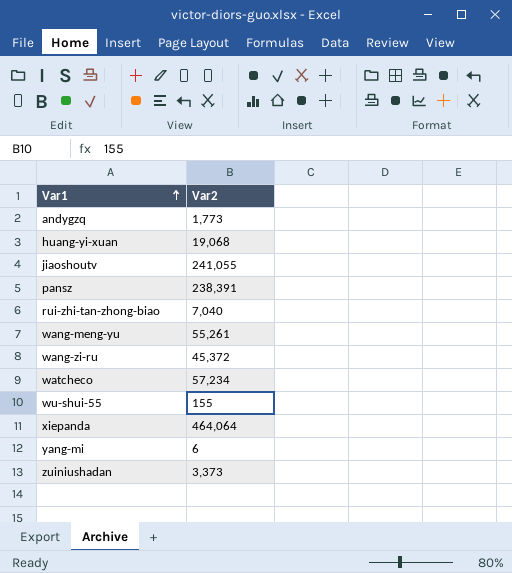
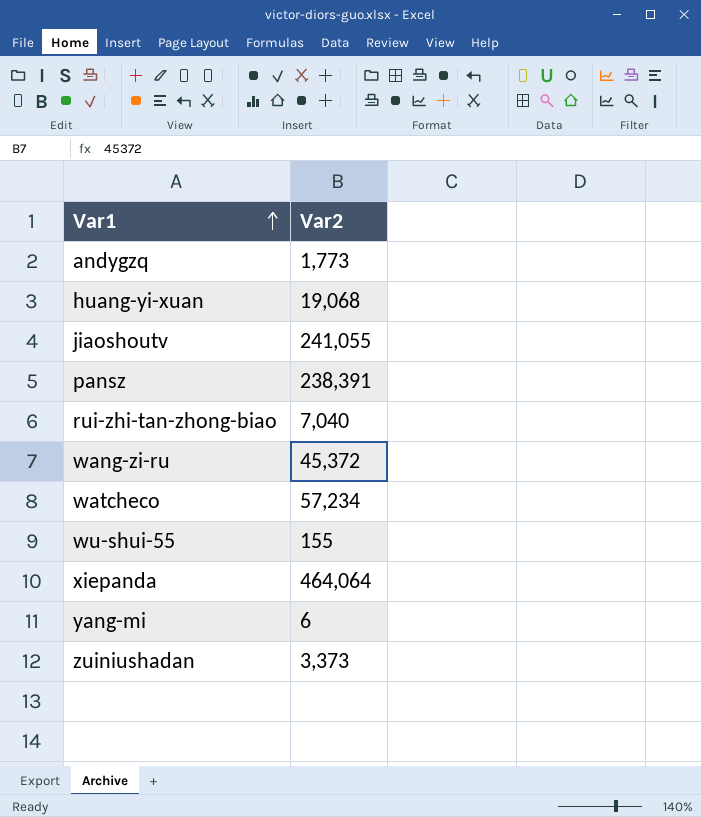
row wang-meng-yu: 55,261 -> none

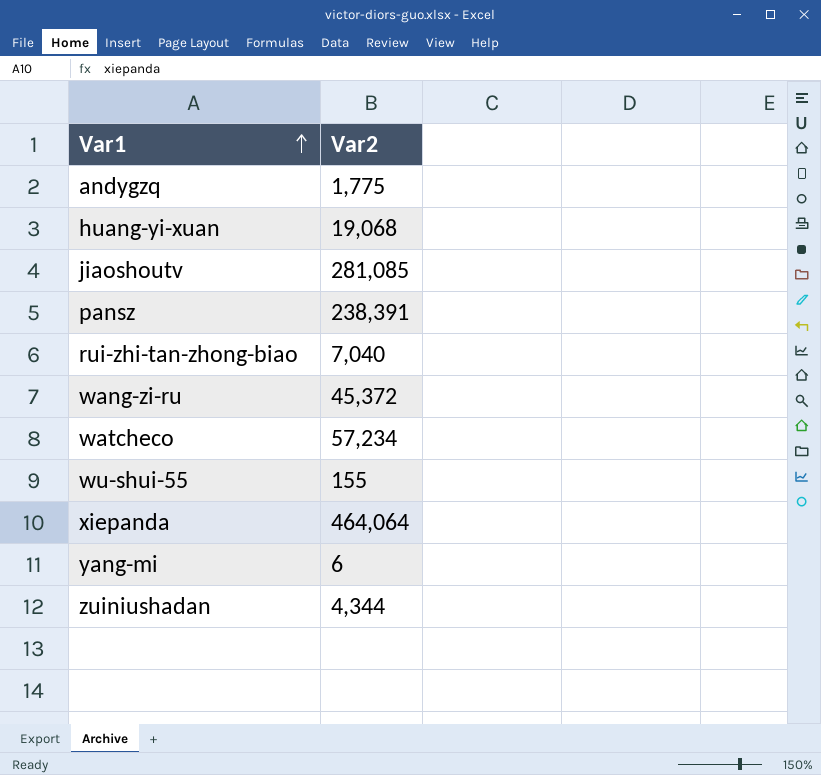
andygzq | Var2: 1,773 -> 1,775
jiaoshoutv | Var2: 241,055 -> 281,085
zuiniushadan | Var2: 3,373 -> 4,344

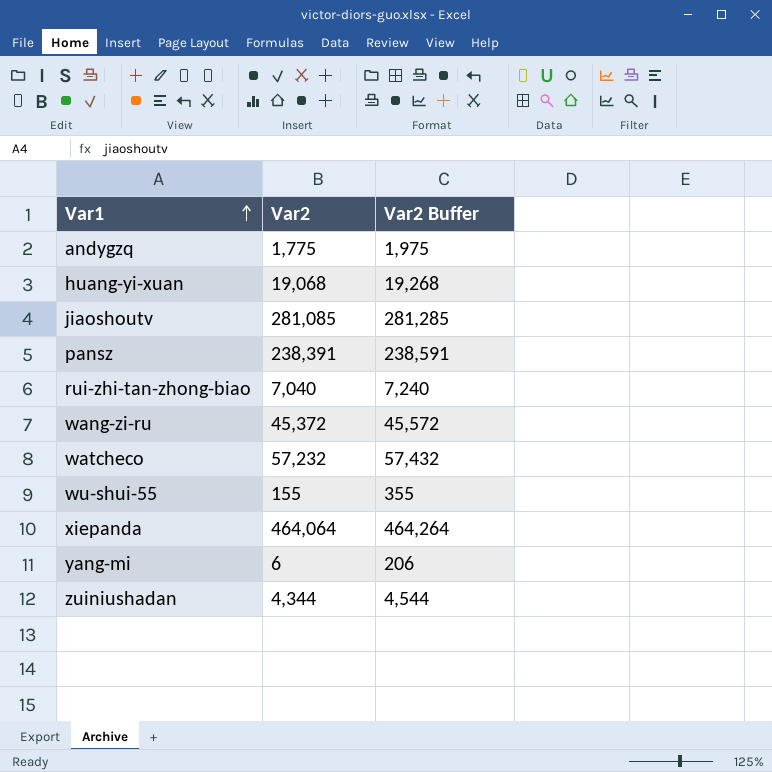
column Var2 Buffer | formula: none -> [Var2] + 200
watcheco | Var2: 57,234 -> 57,232

